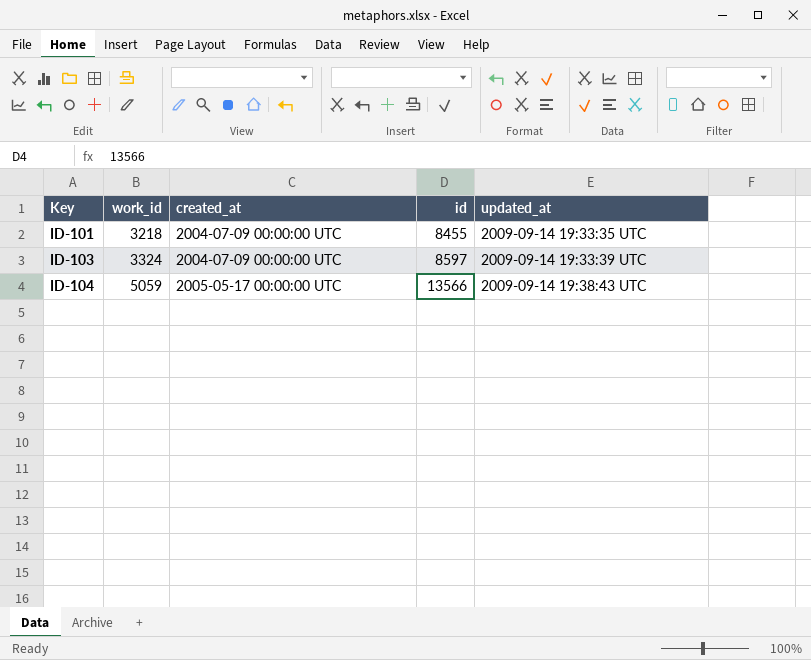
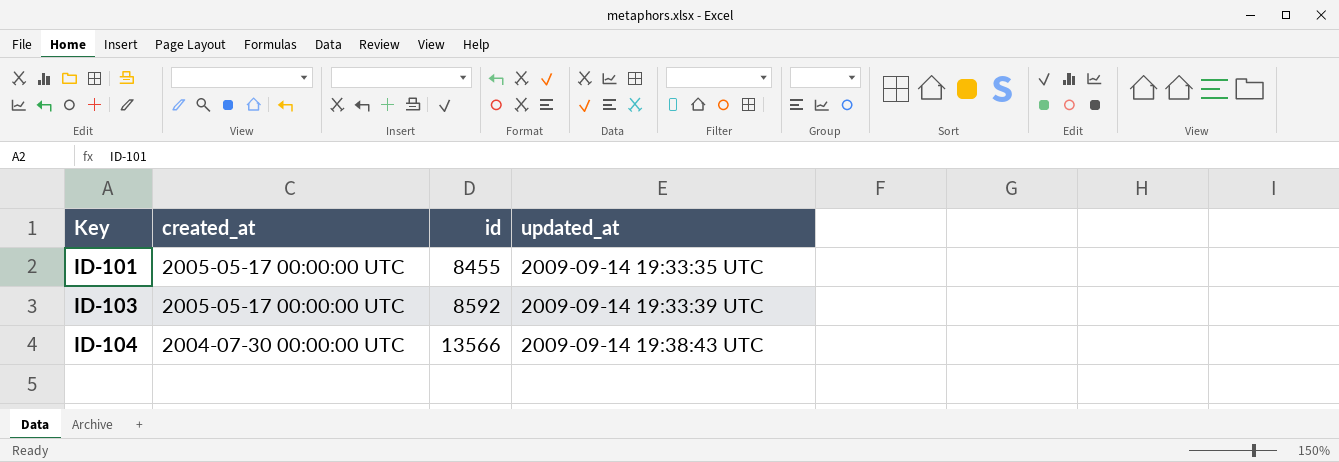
column work_id | position: 2 -> none
ID-101 | created_at: 2004-07-09 00:00:00 UTC -> 2005-05-17 00:00:00 UTC
ID-103 | created_at: 2004-07-09 00:00:00 UTC -> 2005-05-17 00:00:00 UTC
ID-103 | id: 8597 -> 8592
ID-104 | created_at: 2005-05-17 00:00:00 UTC -> 2004-07-30 00:00:00 UTC

